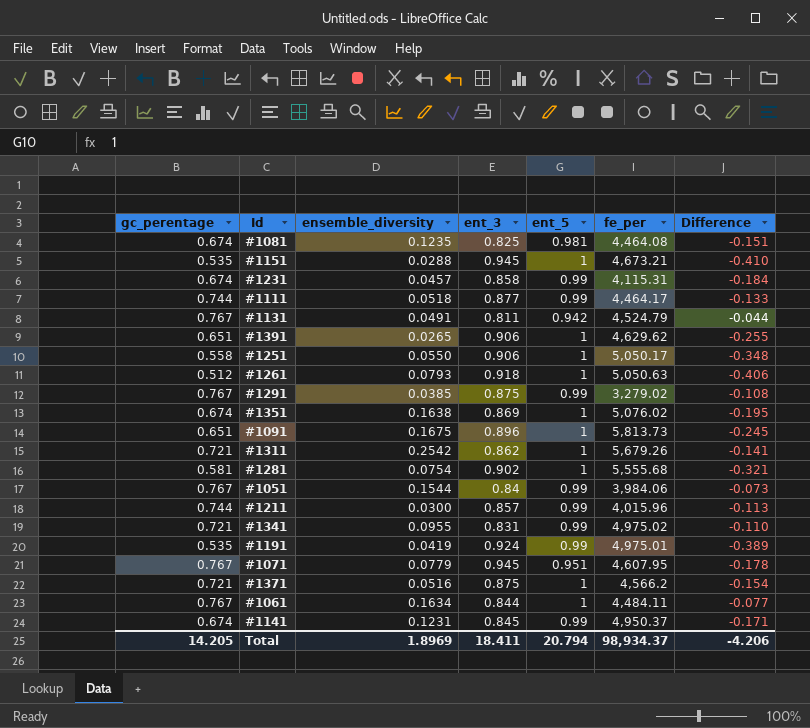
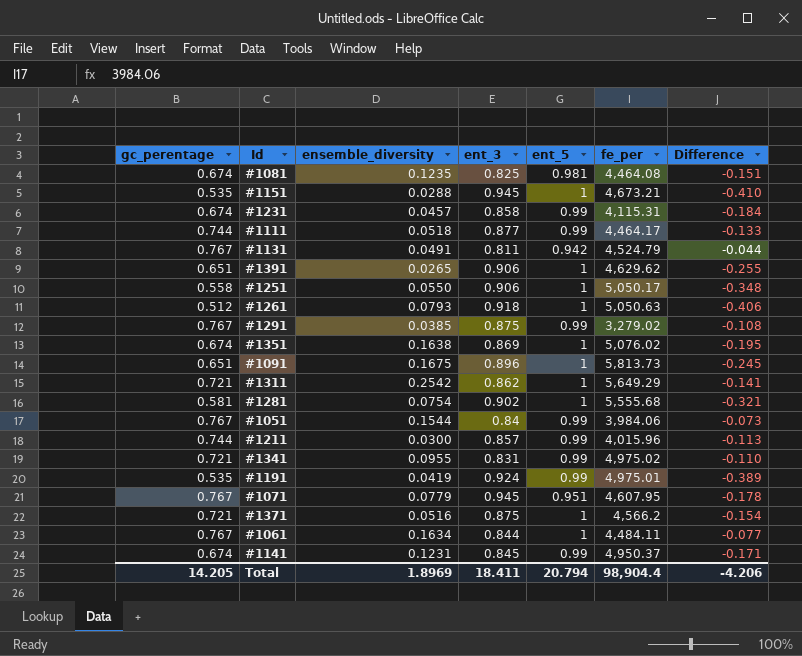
#1311 | fe_per: 5,679.26 -> 5,649.29
Total | fe_per: 98,934.37 -> 98,904.4

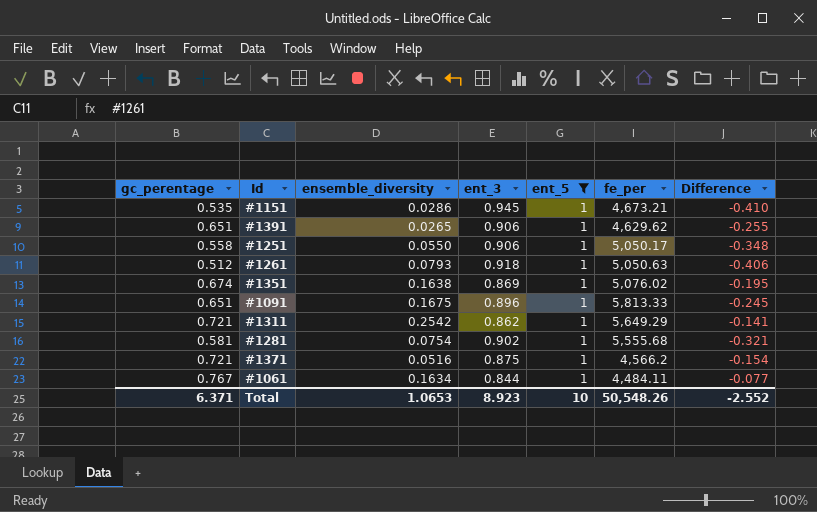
filter: none -> ent_5 = 1
#1151 | ensemble_diversity: 0.0288 -> 0.0286
#1091 | fe_per: 5,813.73 -> 5,813.33
Total | gc_perentage: 14.205 -> 6.371
Total | ensemble_diversity: 1.8969 -> 1.0653
Total | ent_3: 18.411 -> 8.923
Total | ent_5: 20.794 -> 10
Total | fe_per: 98,904.4 -> 50,548.26
Total | Difference: -4.206 -> -2.552

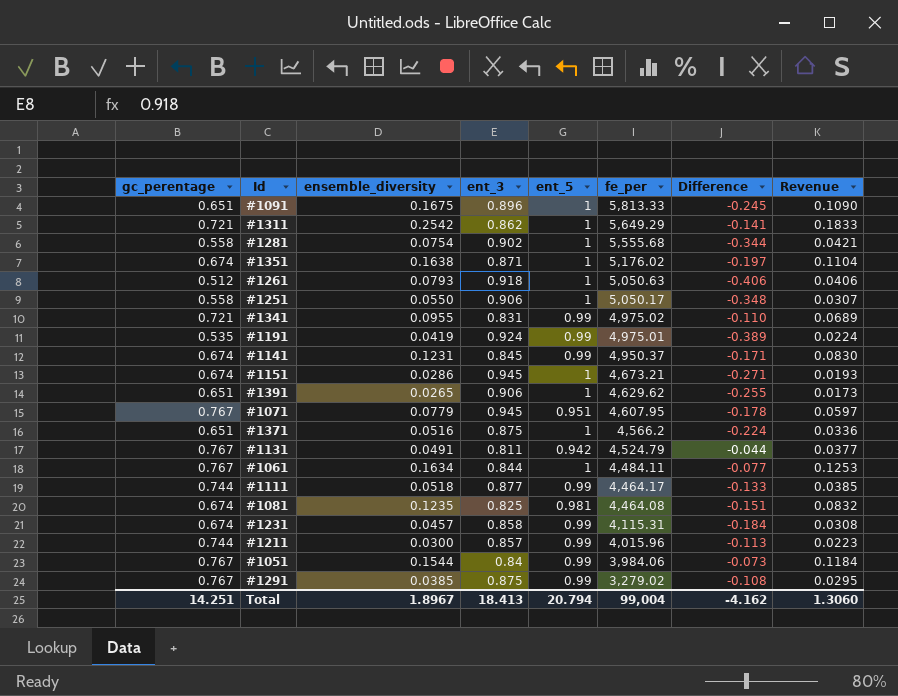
filter: ent_5 = 1 -> none
row order: none -> fe_per descending
column Revenue | formula: none -> [gc_perentage] * [ensemble_diversity]
#1281 | gc_perentage: 0.581 -> 0.558
#1281 | Difference: -0.321 -> -0.344
#1351 | ent_3: 0.869 -> 0.871
#1351 | fe_per: 5,076.02 -> 5,176.02
#1351 | Difference: -0.195 -> -0.197
#1151 | gc_perentage: 0.535 -> 0.674
#1151 | Difference: -0.410 -> -0.271
#1371 | gc_perentage: 0.721 -> 0.651
#1371 | Difference: -0.154 -> -0.224
Total | gc_perentage: 6.371 -> 14.251
Total | ensemble_diversity: 1.0653 -> 1.8967
Total | ent_3: 8.923 -> 18.413
Total | ent_5: 10 -> 20.794
Total | fe_per: 50,548.26 -> 99,004
Total | Difference: -2.552 -> -4.162

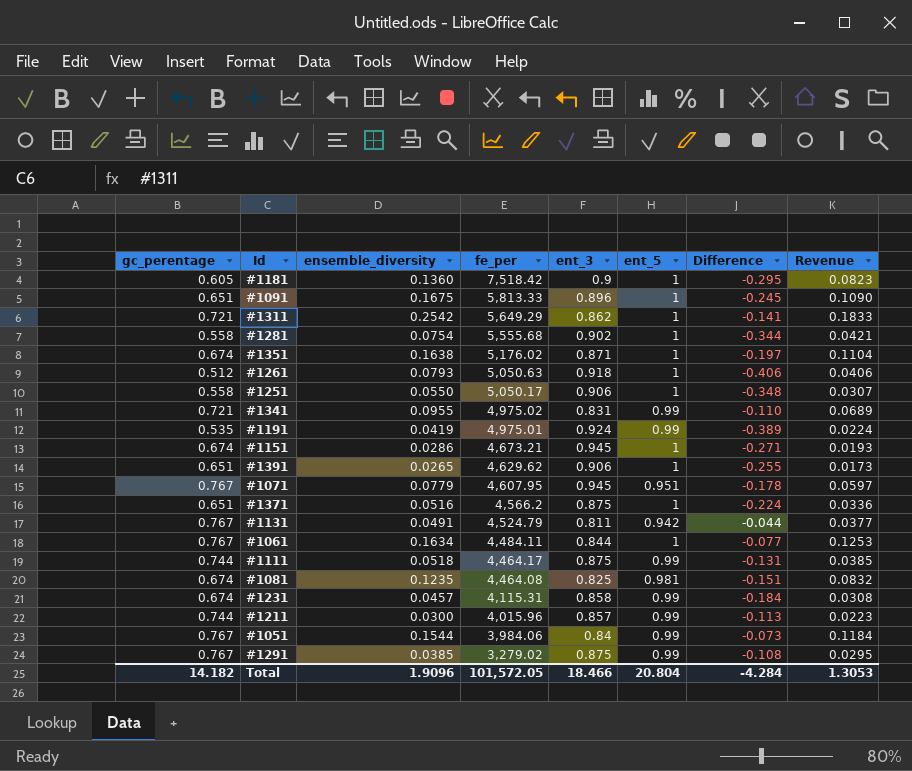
column fe_per | position: 6 -> 4
row #1141: 0.674 | 0.1231 | 0.845 | 0.99 | 4,950.37 | -0.171 | 0.0830 -> none
row #1181: none -> 0.605 | 0.1360 | 7,518.42 | 0.9 | 1 | -0.295 | 0.0823
#1111 | ent_3: 0.877 -> 0.875
#1111 | Difference: -0.133 -> -0.131
Total | gc_perentage: 14.251 -> 14.182
Total | ensemble_diversity: 1.8967 -> 1.9096
Total | fe_per: 99,004 -> 101,572.05
Total | ent_3: 18.413 -> 18.466
Total | ent_5: 20.794 -> 20.804
Total | Difference: -4.162 -> -4.284
Total | Revenue: 1.3060 -> 1.3053

